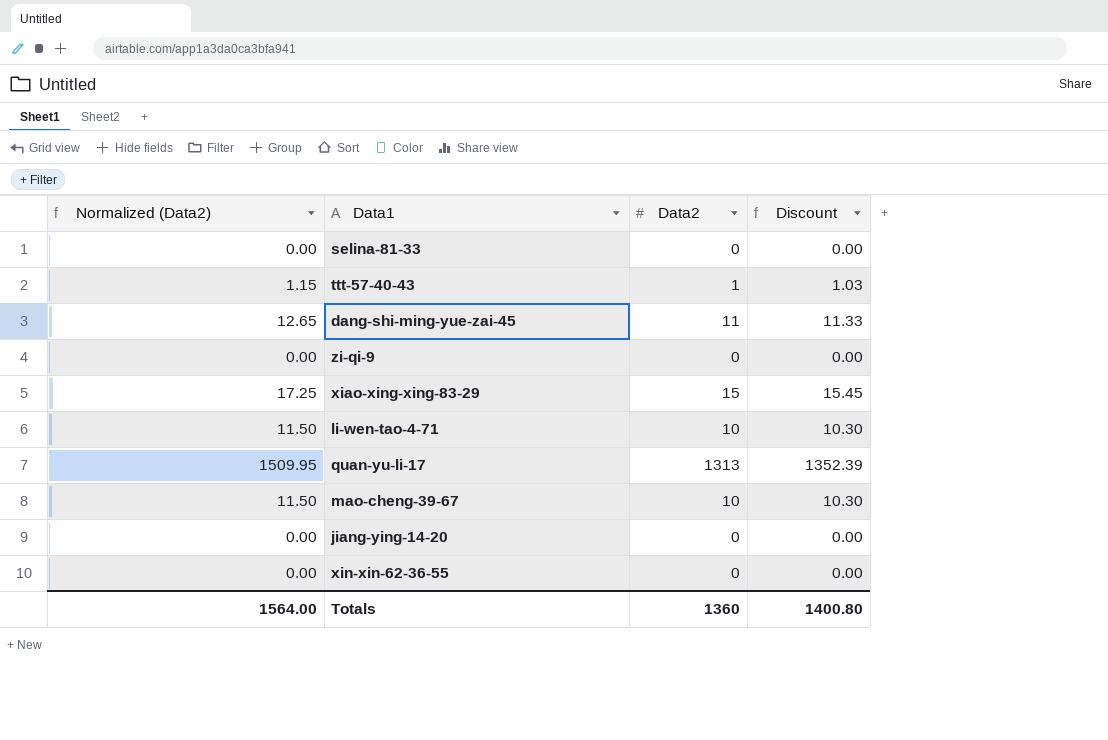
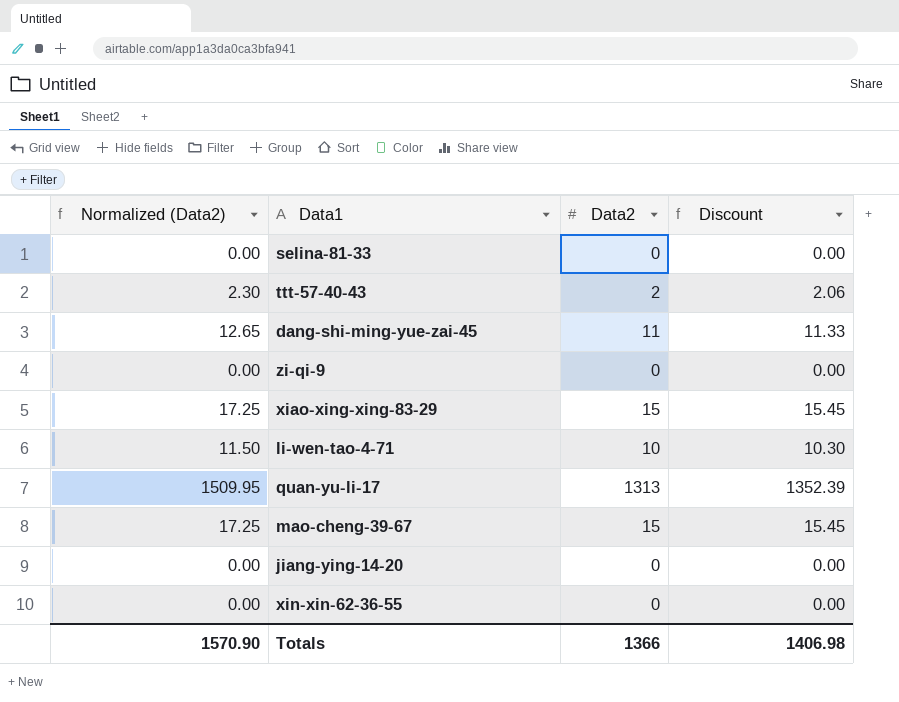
ttt-57-40-43 | Normalized (Data2): 1.15 -> 2.30
ttt-57-40-43 | Data2: 1 -> 2
ttt-57-40-43 | Discount: 1.03 -> 2.06
mao-cheng-39-67 | Normalized (Data2): 11.50 -> 17.25
mao-cheng-39-67 | Data2: 10 -> 15
mao-cheng-39-67 | Discount: 10.30 -> 15.45
Totals | Normalized (Data2): 1564.00 -> 1570.90
Totals | Data2: 1360 -> 1366
Totals | Discount: 1400.80 -> 1406.98

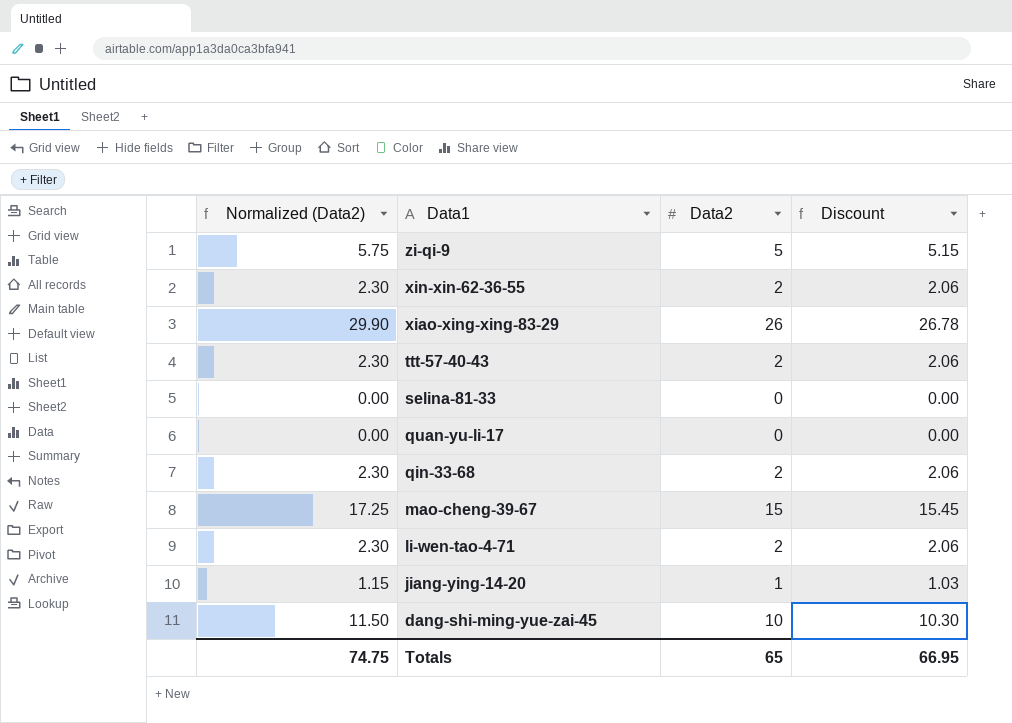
row order: none -> Data1 descending
zi-qi-9 | Normalized (Data2): 0.00 -> 5.75
zi-qi-9 | Data2: 0 -> 5
zi-qi-9 | Discount: 0.00 -> 5.15
xin-xin-62-36-55 | Normalized (Data2): 0.00 -> 2.30
xin-xin-62-36-55 | Data2: 0 -> 2
xin-xin-62-36-55 | Discount: 0.00 -> 2.06
xiao-xing-xing-83-29 | Normalized (Data2): 17.25 -> 29.90
xiao-xing-xing-83-29 | Data2: 15 -> 26
xiao-xing-xing-83-29 | Discount: 15.45 -> 26.78
quan-yu-li-17 | Normalized (Data2): 1509.95 -> 0.00
quan-yu-li-17 | Data2: 1313 -> 0
quan-yu-li-17 | Discount: 1352.39 -> 0.00
row qin-33-68: none -> 2.30 | 2 | 2.06
li-wen-tao-4-71 | Normalized (Data2): 11.50 -> 2.30
li-wen-tao-4-71 | Data2: 10 -> 2
li-wen-tao-4-71 | Discount: 10.30 -> 2.06
jiang-ying-14-20 | Normalized (Data2): 0.00 -> 1.15
jiang-ying-14-20 | Data2: 0 -> 1
jiang-ying-14-20 | Discount: 0.00 -> 1.03
dang-shi-ming-yue-zai-45 | Normalized (Data2): 12.65 -> 11.50
dang-shi-ming-yue-zai-45 | Data2: 11 -> 10
dang-shi-ming-yue-zai-45 | Discount: 11.33 -> 10.30
Totals | Normalized (Data2): 1570.90 -> 74.75
Totals | Data2: 1366 -> 65
Totals | Discount: 1406.98 -> 66.95

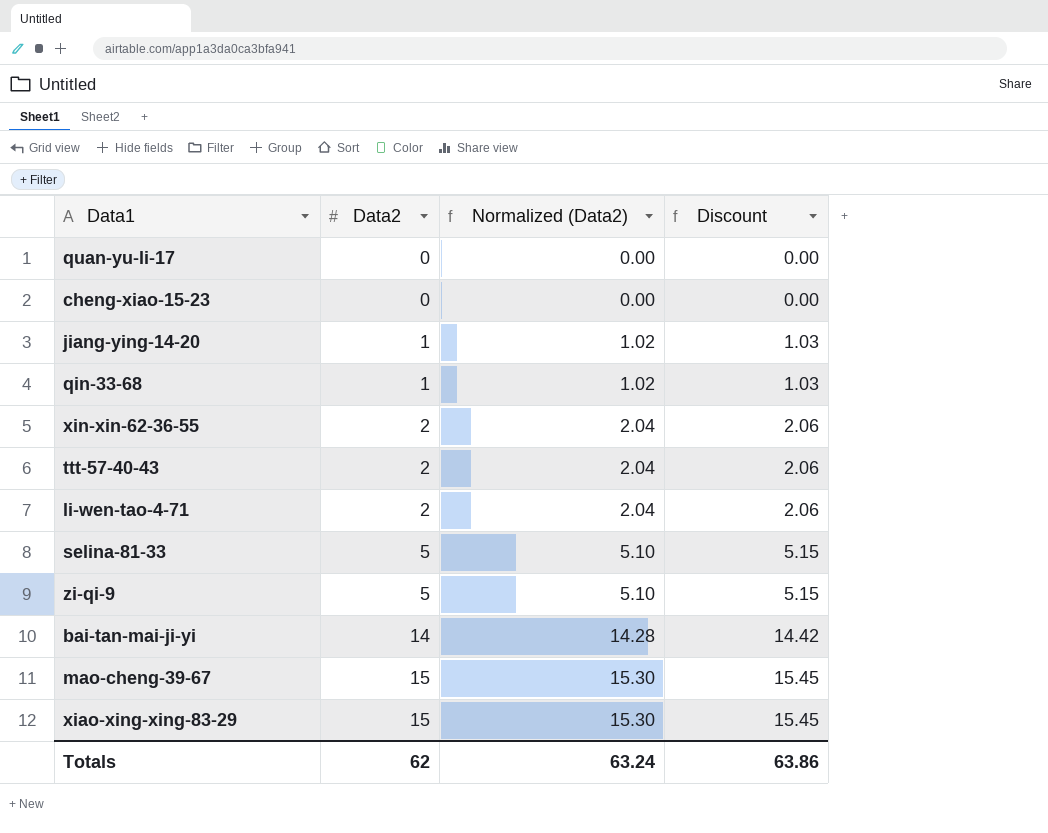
row order: Data1 descending -> Data2 ascending
column Normalized (Data2) | formula: [Data2] * 1.15 -> [Data2] * 1.02
column Normalized (Data2) | position: 1 -> 3
row dang-shi-ming-yue-zai-45: 11.50 | 10 | 10.30 -> none
row cheng-xiao-15-23: none -> 0 | 0.00 | 0.00
qin-33-68 | Data2: 2 -> 1
qin-33-68 | Discount: 2.06 -> 1.03
selina-81-33 | Data2: 0 -> 5
selina-81-33 | Discount: 0.00 -> 5.15
row bai-tan-mai-ji-yi: none -> 14 | 14.28 | 14.42
xiao-xing-xing-83-29 | Data2: 26 -> 15
xiao-xing-xing-83-29 | Discount: 26.78 -> 15.45
Totals | Data2: 65 -> 62
Totals | Normalized (Data2): 74.75 -> 63.24
Totals | Discount: 66.95 -> 63.86

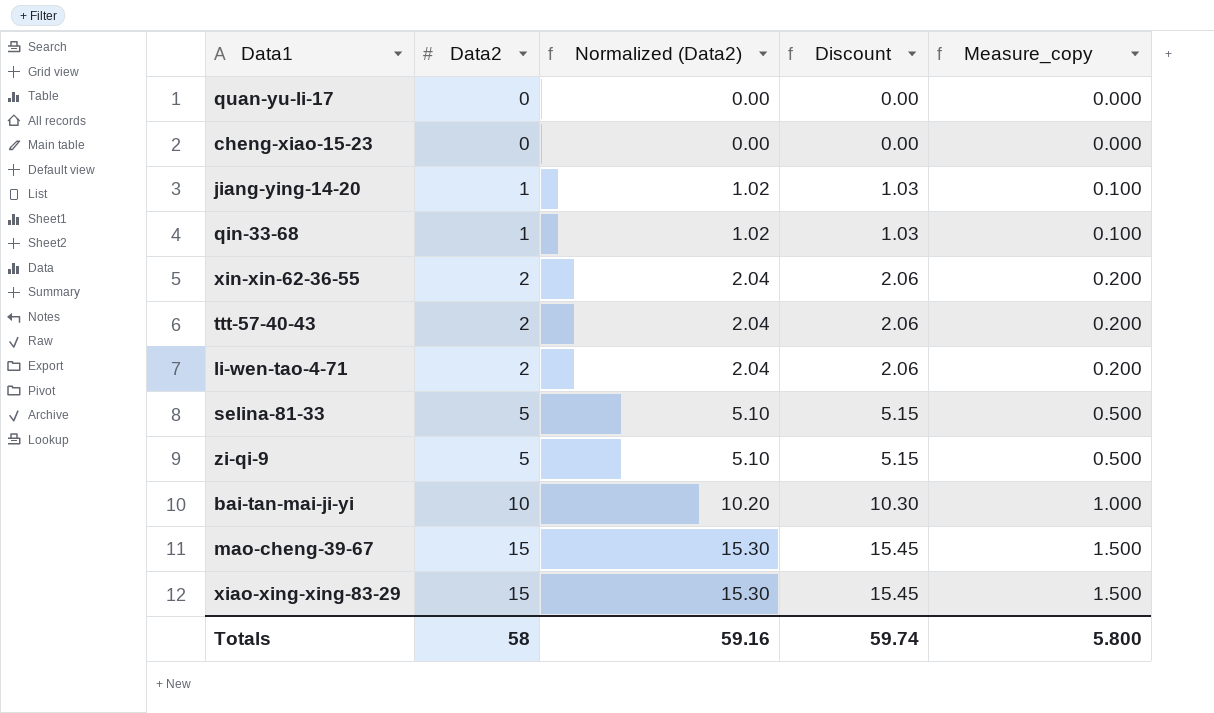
column Measure_copy | formula: none -> [Data2] * 0.1
bai-tan-mai-ji-yi | Data2: 14 -> 10
bai-tan-mai-ji-yi | Normalized (Data2): 14.28 -> 10.20
bai-tan-mai-ji-yi | Discount: 14.42 -> 10.30
Totals | Data2: 62 -> 58
Totals | Normalized (Data2): 63.24 -> 59.16
Totals | Discount: 63.86 -> 59.74

